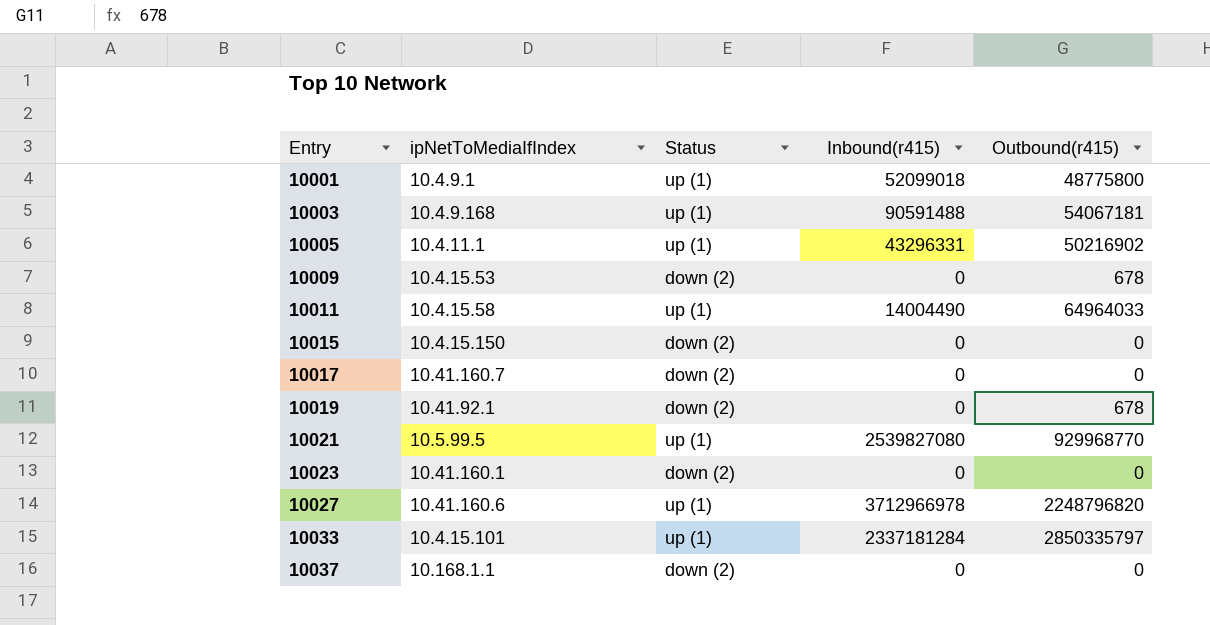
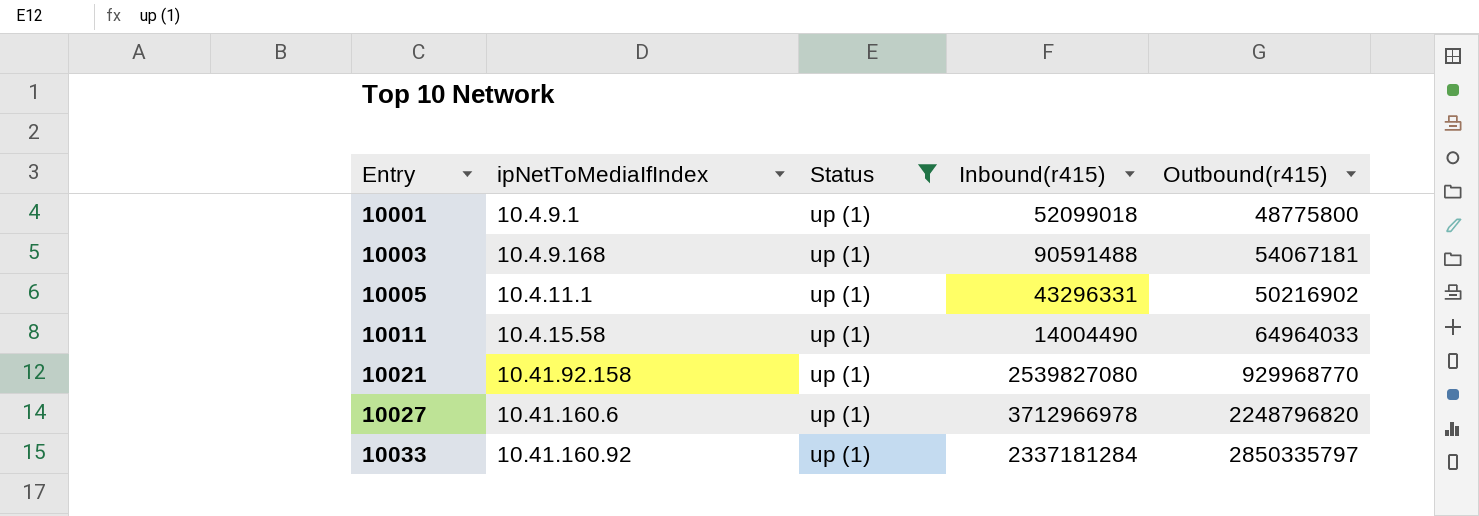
filter: none -> Status = up (1)
10021 | ipNetToMediaIfIndex: 10.5.99.5 -> 10.41.92.158
10033 | ipNetToMediaIfIndex: 10.4.15.101 -> 10.41.160.92

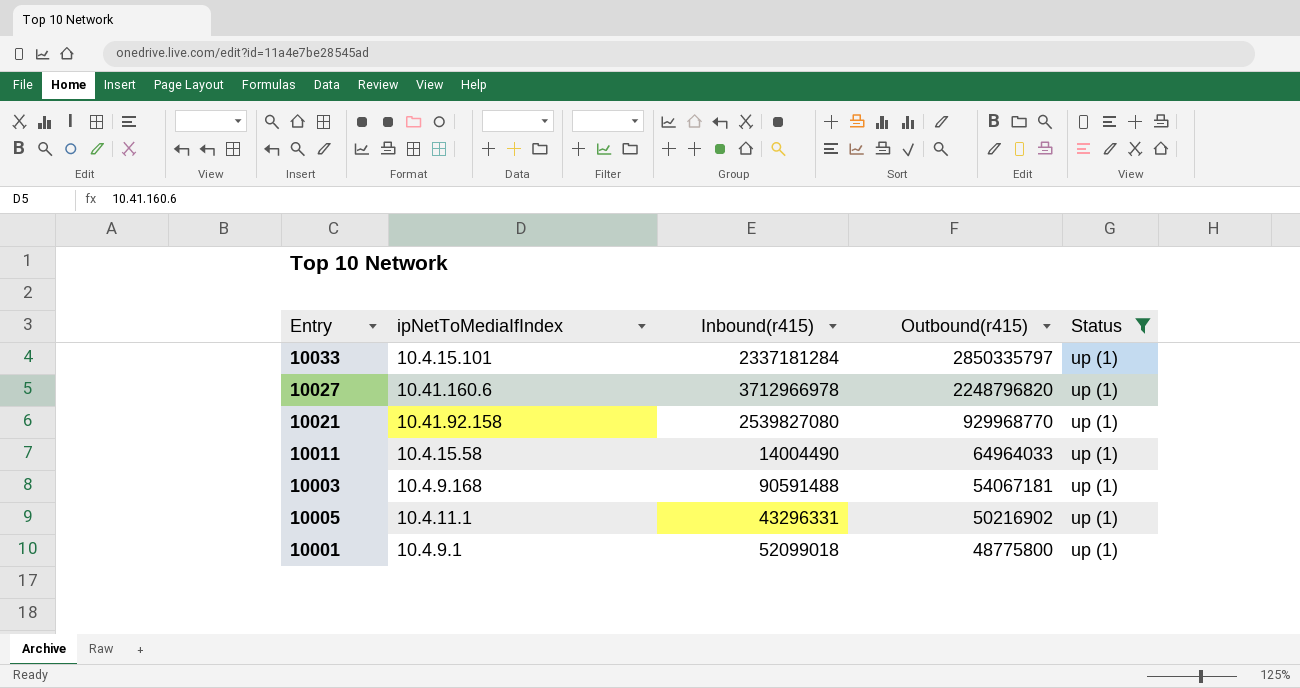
row order: Entry ascending -> Outbound(r415) descending
column Status | position: 3 -> 5
10033 | ipNetToMediaIfIndex: 10.41.160.92 -> 10.4.15.101

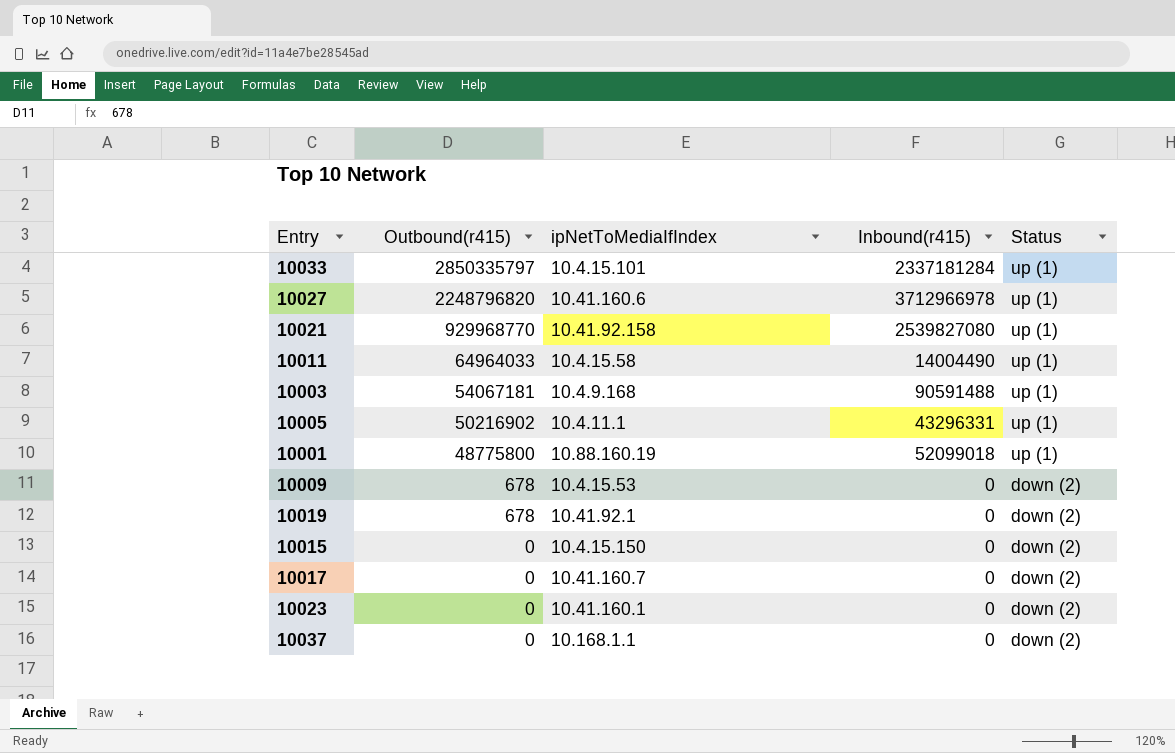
filter: Status = up (1) -> none
column Outbound(r415) | position: 4 -> 2
10001 | ipNetToMediaIfIndex: 10.4.9.1 -> 10.88.160.19

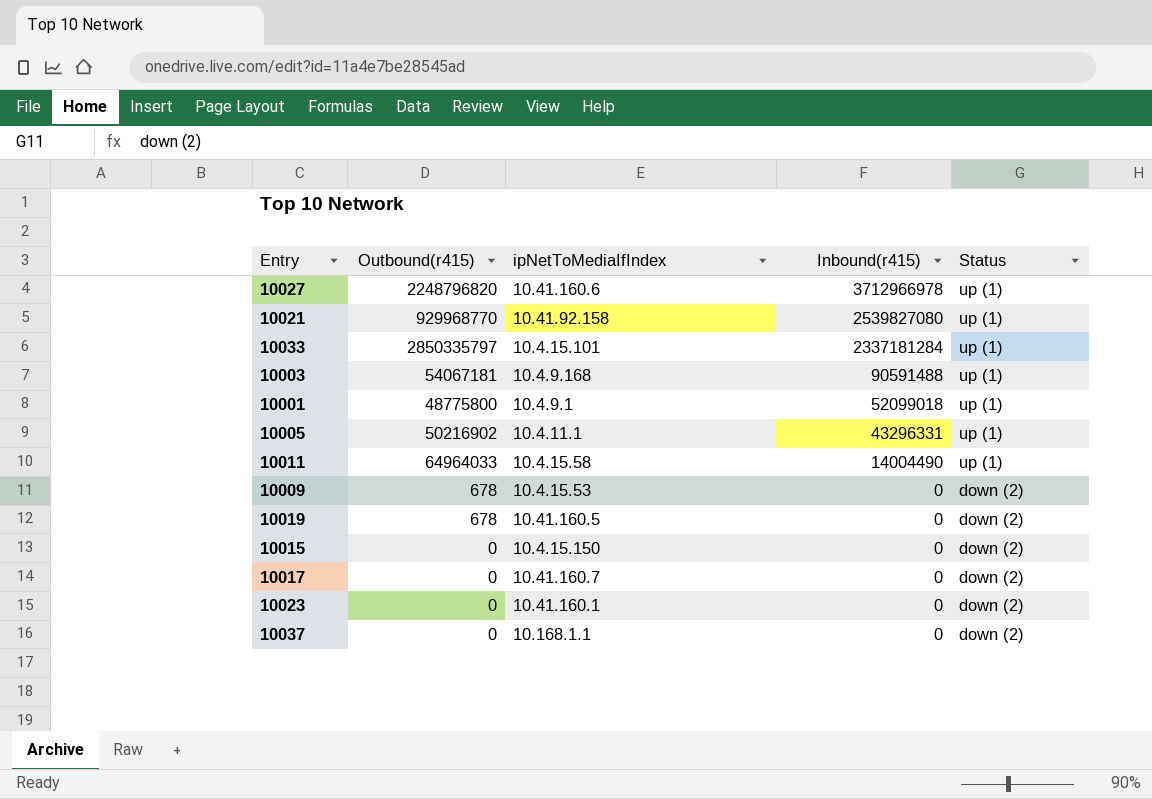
row order: Outbound(r415) descending -> Inbound(r415) descending
10001 | ipNetToMediaIfIndex: 10.88.160.19 -> 10.4.9.1
10019 | ipNetToMediaIfIndex: 10.41.92.1 -> 10.41.160.5

